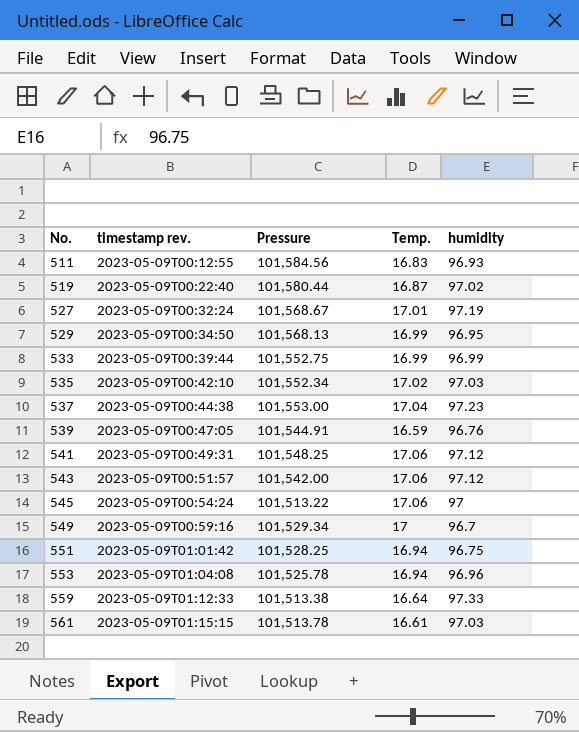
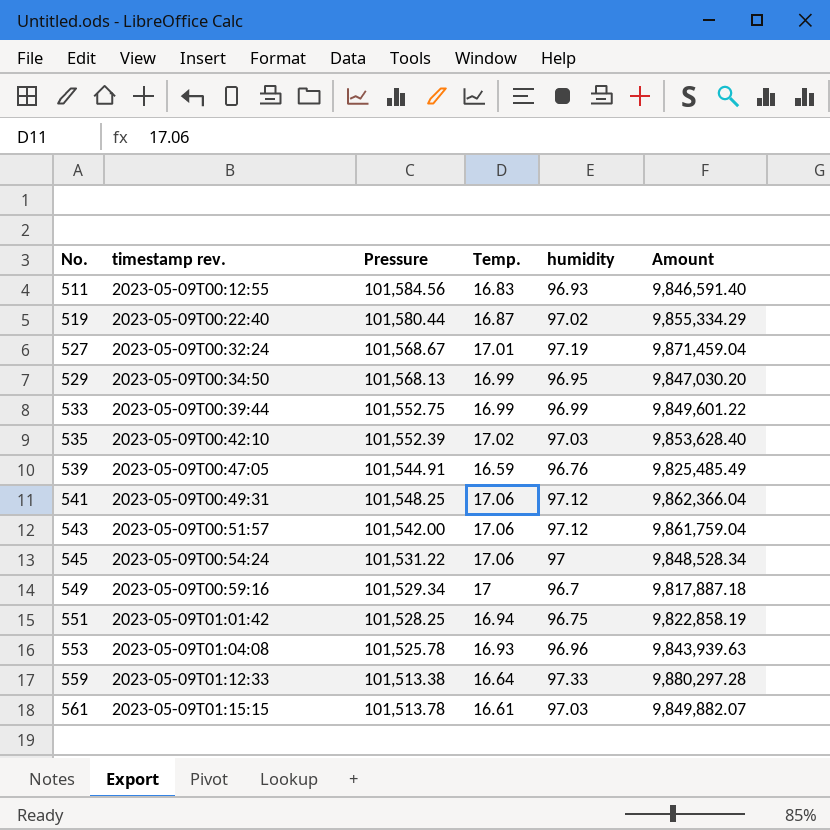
column Amount | formula: none -> [Pressure] * [humidity]
row 537: 2023-05-09T00:44:38 | 101,553.00 | 17.04 | 97.23 -> none
535 | Pressure: 101,552.34 -> 101,552.39
545 | Pressure: 101,513.22 -> 101,531.22
553 | Temp.: 16.94 -> 16.93

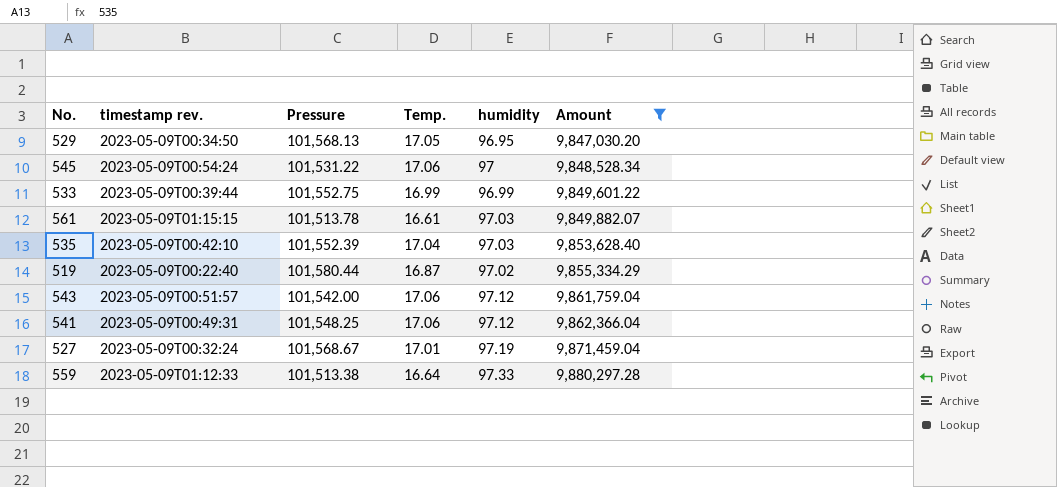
filter: none -> Amount >= 9,847,030.20
row order: No. ascending -> Amount ascending
529 | Temp.: 16.99 -> 17.05
535 | Temp.: 17.02 -> 17.04

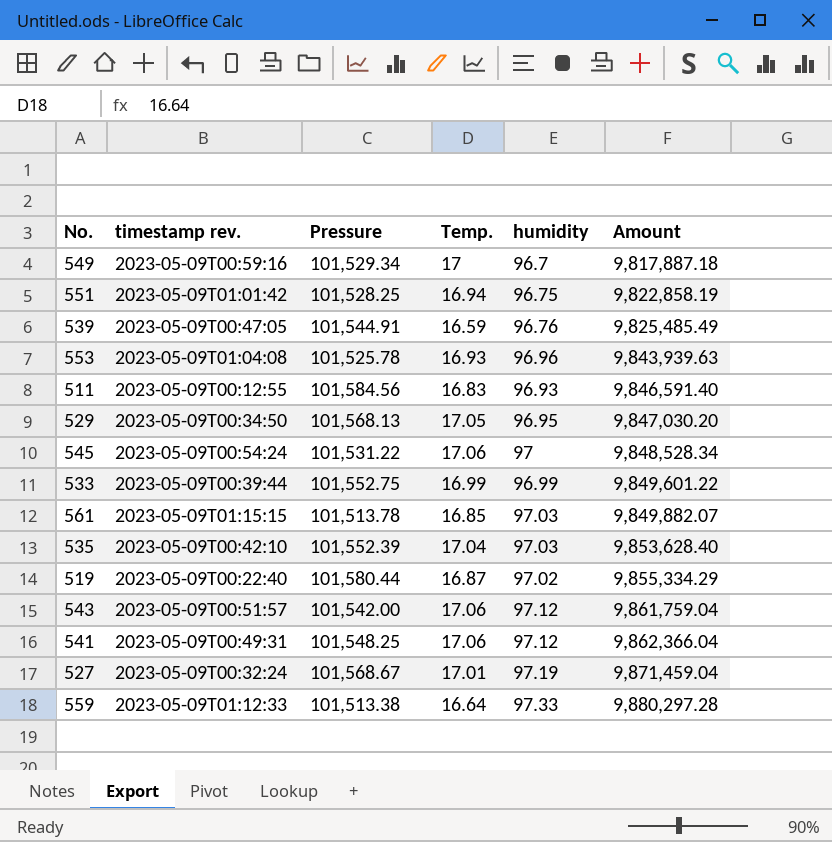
filter: Amount >= 9,847,030.20 -> none
561 | Temp.: 16.61 -> 16.85

